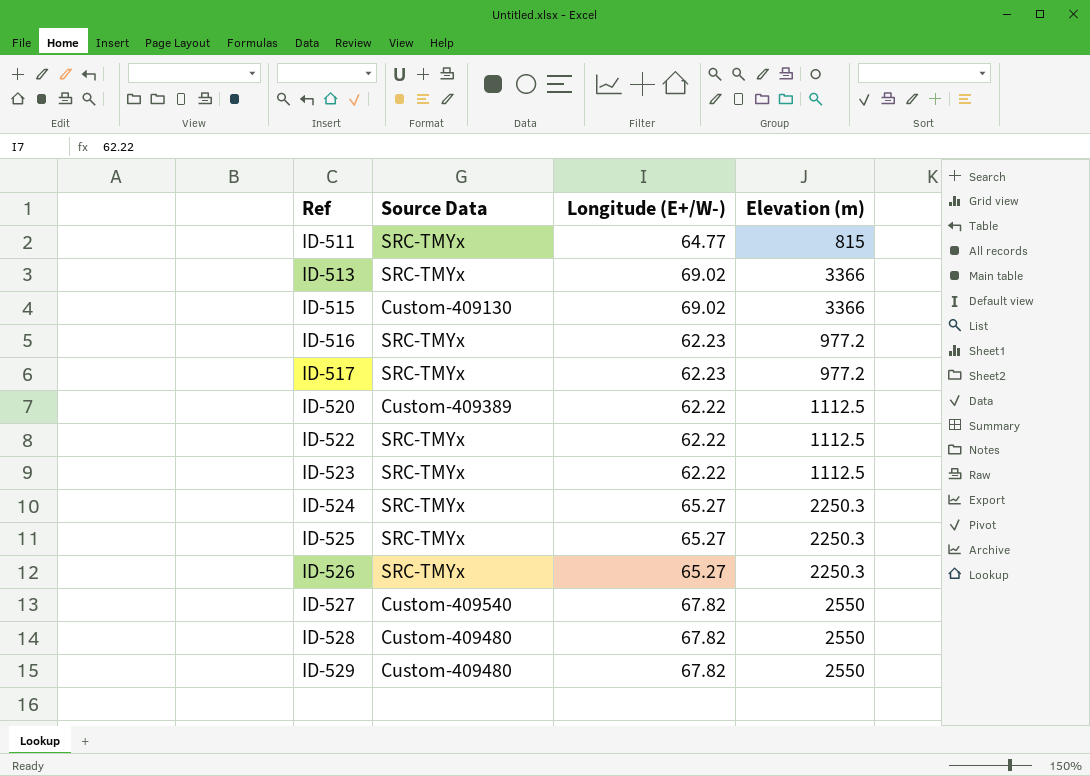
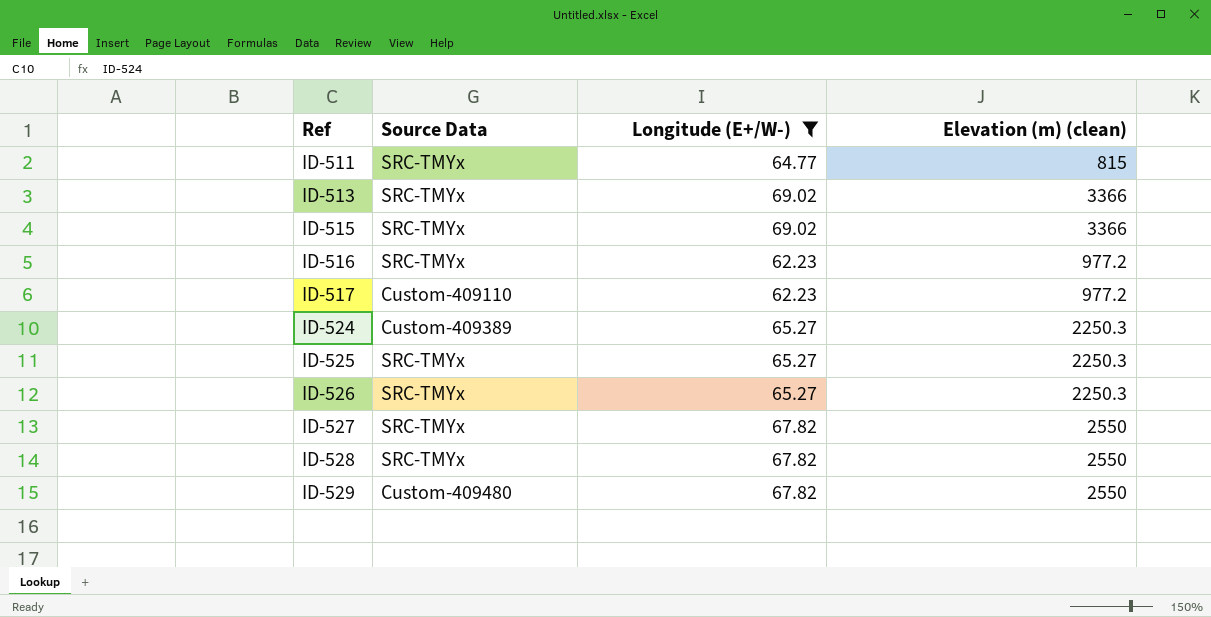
filter: none -> Longitude (E+/W-) != 62.22
column name: Elevation (m) -> Elevation (m) (clean)
ID-515 | Source Data: Custom-409130 -> SRC-TMYx
ID-517 | Source Data: SRC-TMYx -> Custom-409110
ID-524 | Source Data: SRC-TMYx -> Custom-409389
ID-527 | Source Data: Custom-409540 -> SRC-TMYx
ID-528 | Source Data: Custom-409480 -> SRC-TMYx

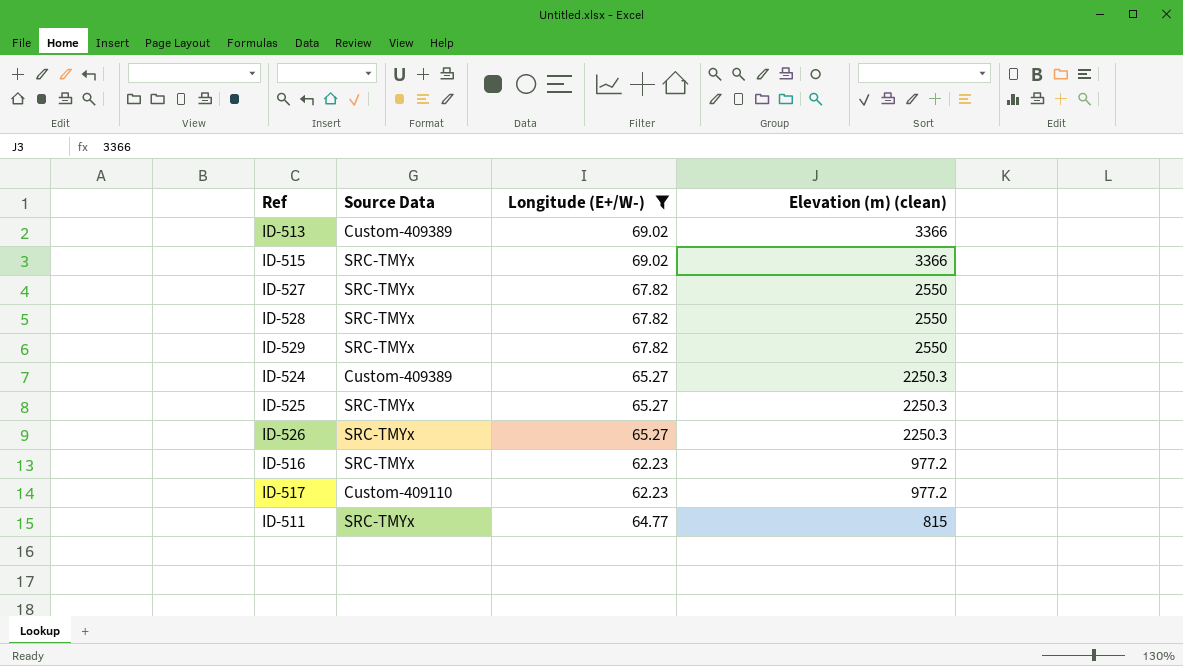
row order: Ref ascending -> Elevation (m) (clean) descending
ID-513 | Source Data: SRC-TMYx -> Custom-409389
ID-529 | Source Data: Custom-409480 -> SRC-TMYx

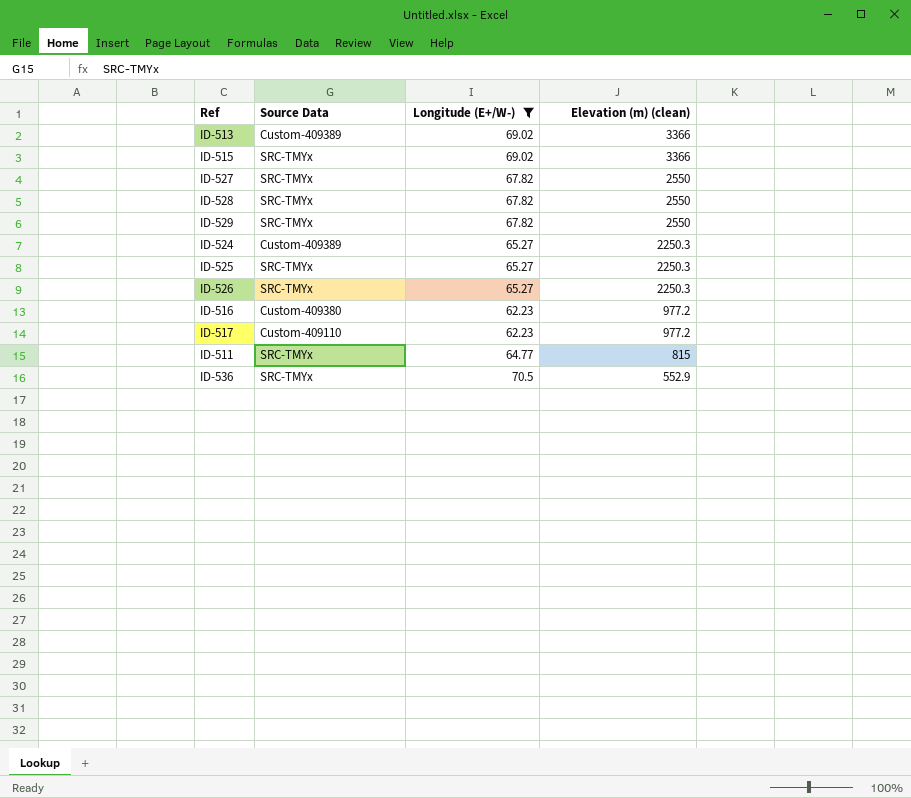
ID-516 | Source Data: SRC-TMYx -> Custom-409380
row ID-536: none -> SRC-TMYx | 70.5 | 552.9

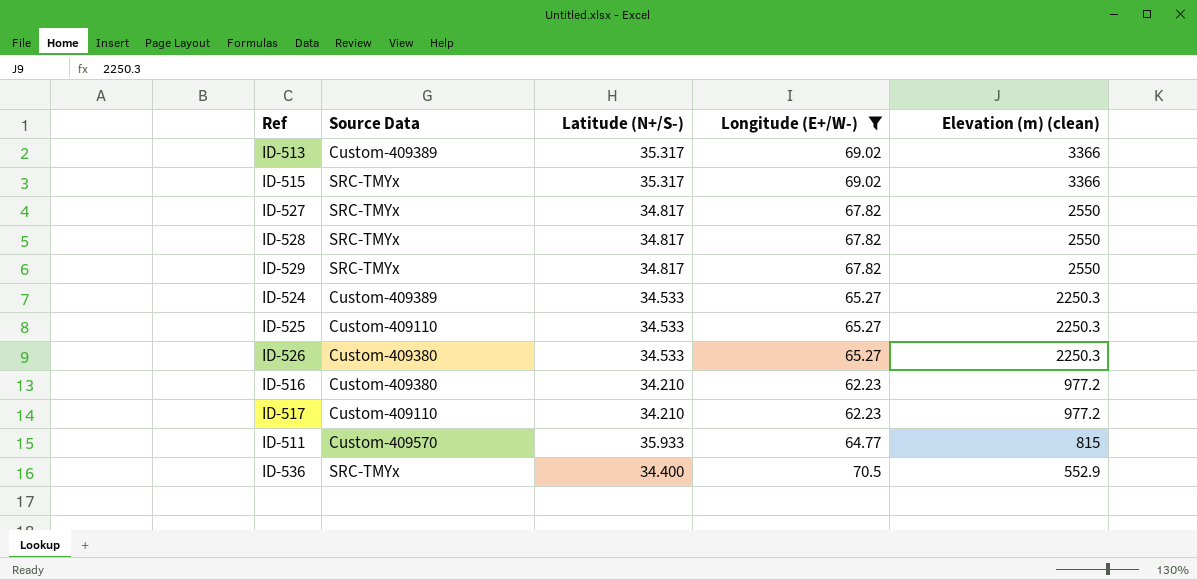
column Latitude (N+/S-) | position: none -> 3
ID-525 | Source Data: SRC-TMYx -> Custom-409110
ID-526 | Source Data: SRC-TMYx -> Custom-409380
ID-511 | Source Data: SRC-TMYx -> Custom-409570

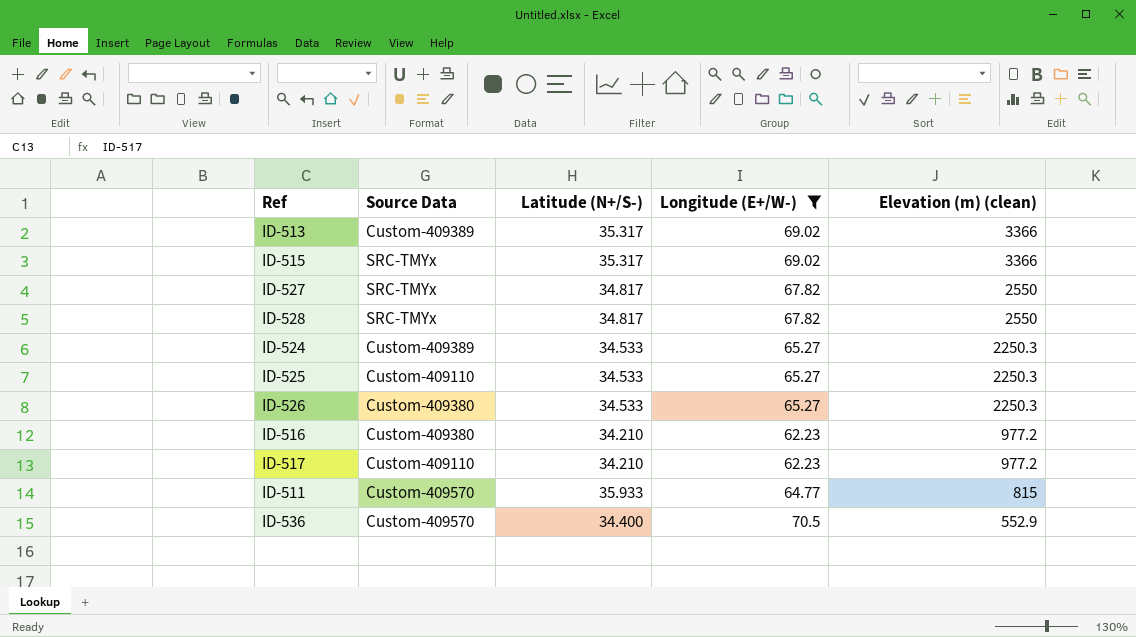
row ID-529: SRC-TMYx | 34.817 | 67.82 | 2550 -> none
ID-536 | Source Data: SRC-TMYx -> Custom-409570

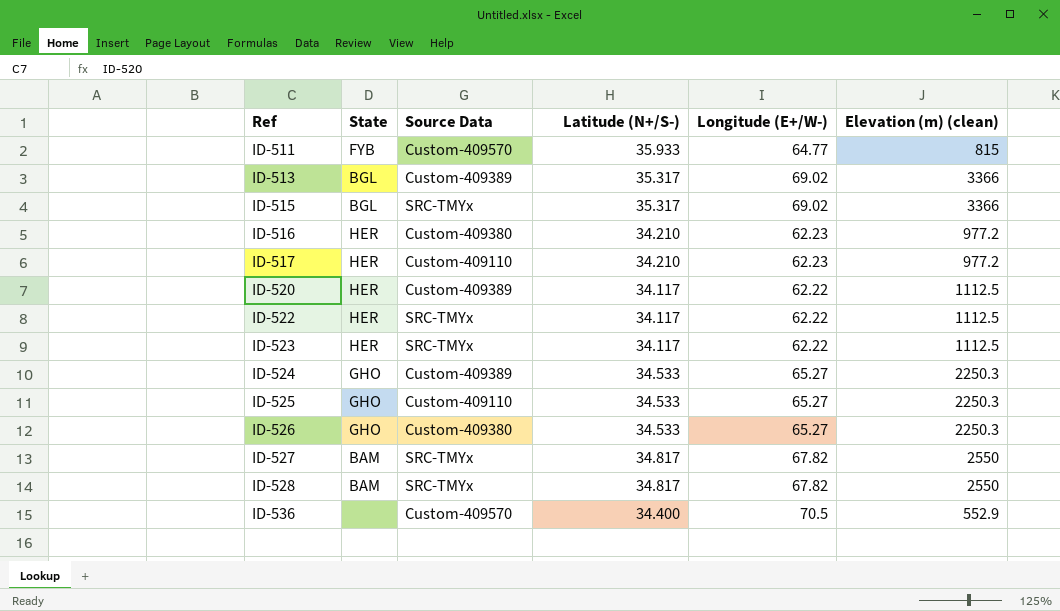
filter: Longitude (E+/W-) != 62.22 -> none
row order: Elevation (m) (clean) descending -> Ref ascending
column State | position: none -> 2

